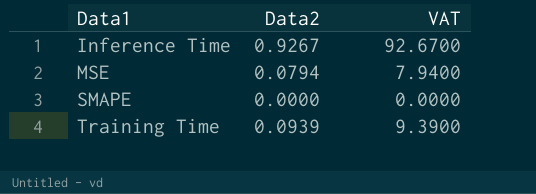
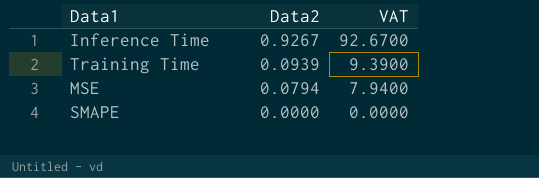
row order: Data1 ascending -> Data2 descending

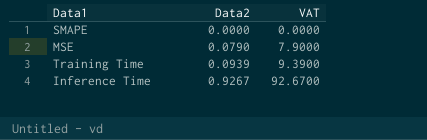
row order: Data2 descending -> Data2 ascending
MSE | Data2: 0.0794 -> 0.0790
MSE | VAT: 7.9400 -> 7.9000

